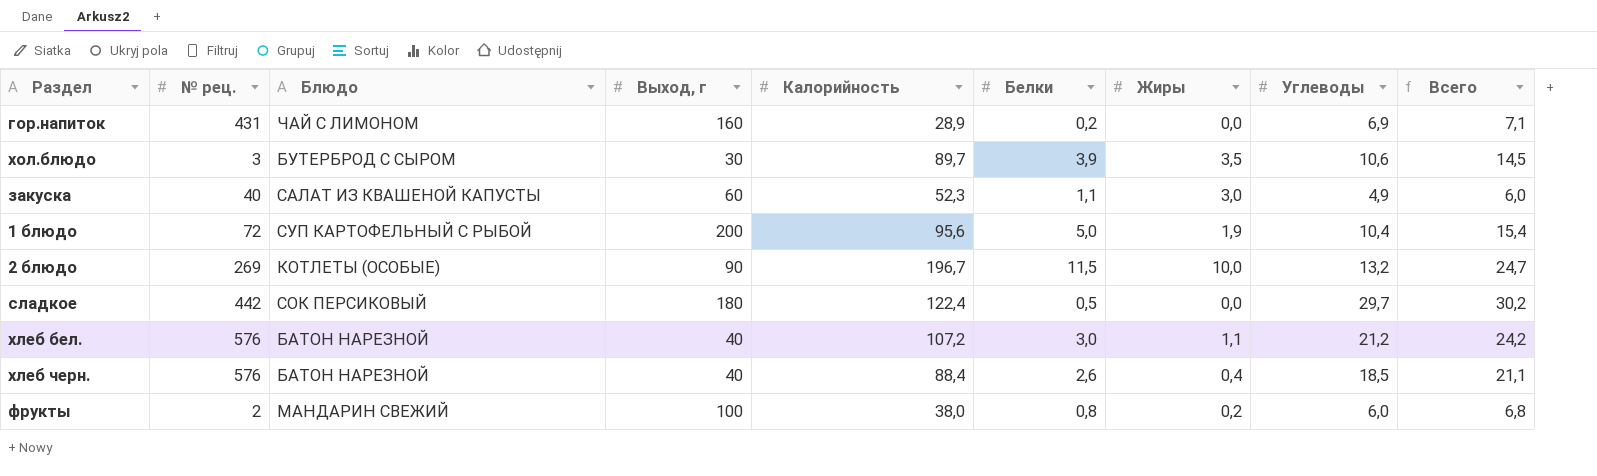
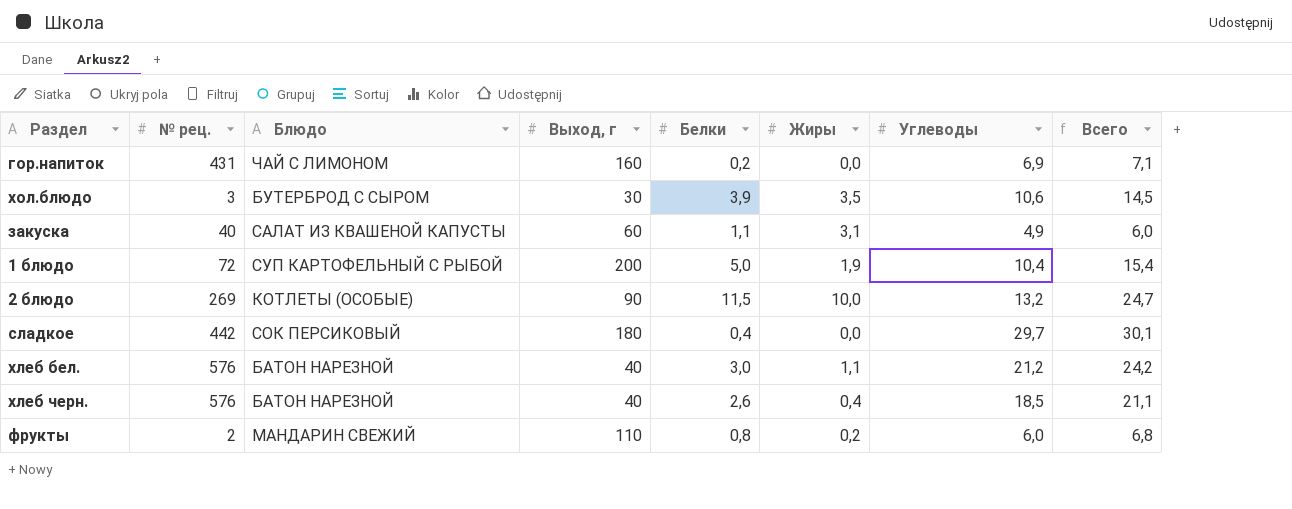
column Калорийность | position: 5 -> none
закуска | Жиры: 3,0 -> 3,1
сладкое | Белки: 0,5 -> 0,4
сладкое | Всего: 30,2 -> 30,1
фрукты | Выход, г: 100 -> 110

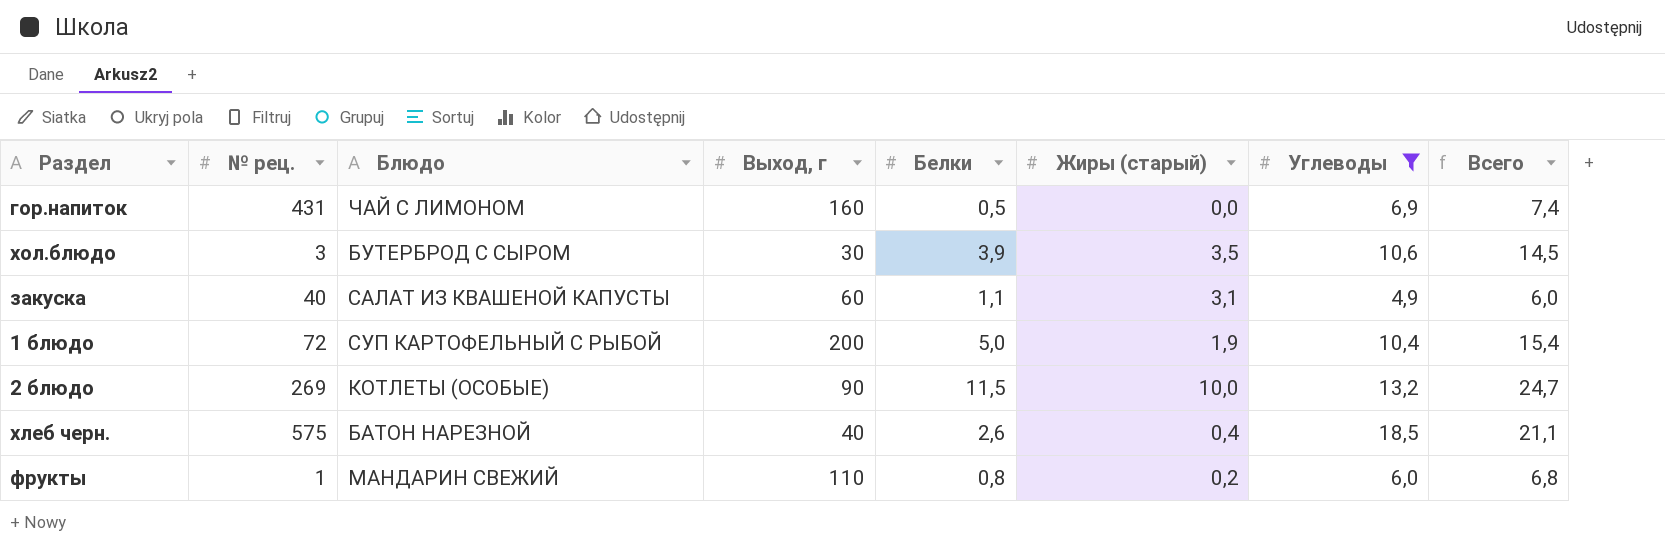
filter: none -> Углеводы <= 18,5
column name: Жиры -> Жиры (старый)
гор.напиток | Белки: 0,2 -> 0,5
гор.напиток | Всего: 7,1 -> 7,4
хлеб черн. | № рец.: 576 -> 575
фрукты | № рец.: 2 -> 1

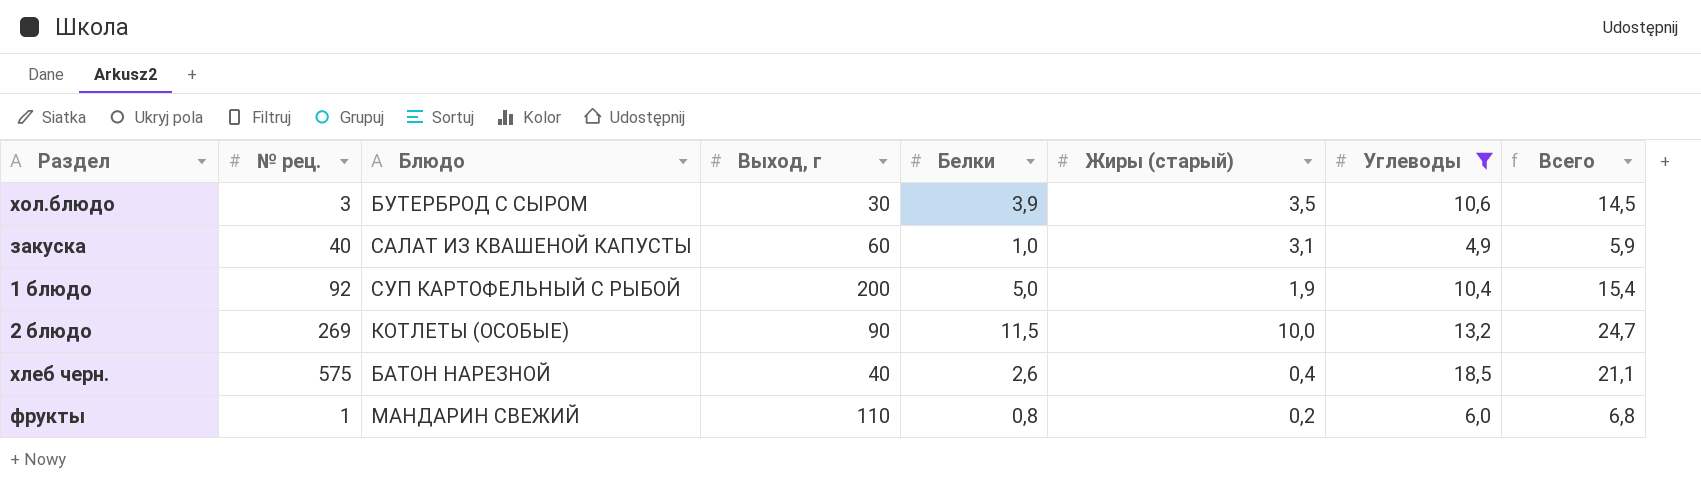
row гор.напиток: 431 | ЧАЙ С ЛИМОНОМ | 160 | 0,5 | 0,0 | 6,9 | 7,4 -> none
закуска | Белки: 1,1 -> 1,0
закуска | Всего: 6,0 -> 5,9
1 блюдо | № рец.: 72 -> 92

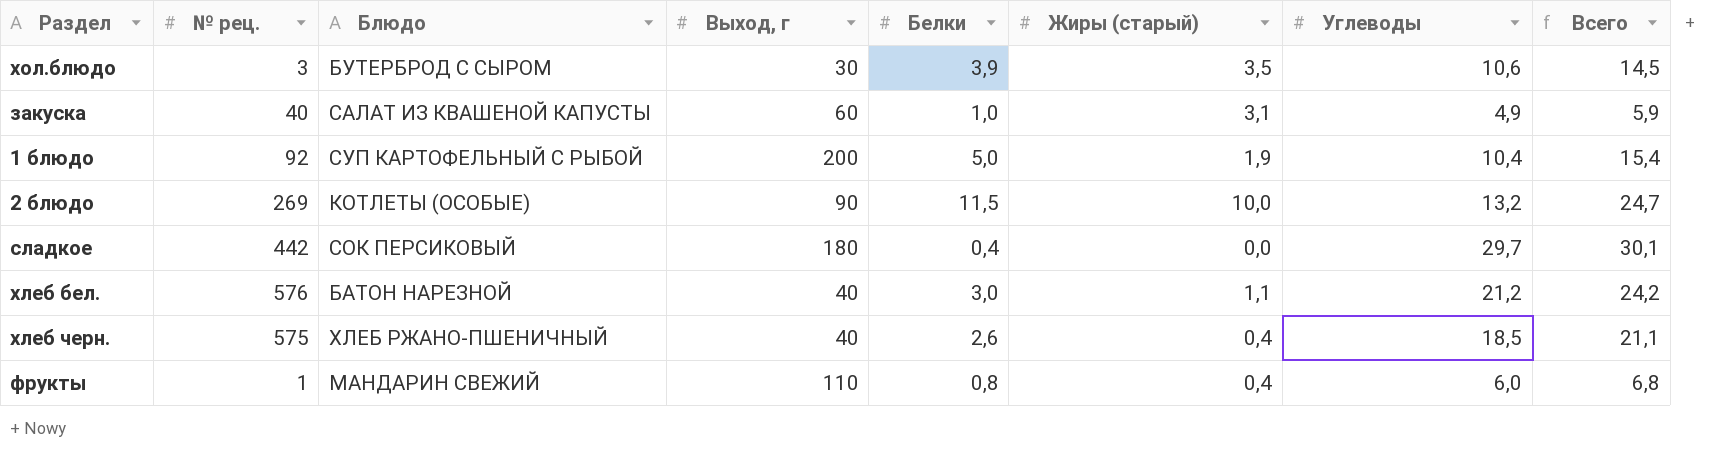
filter: Углеводы <= 18,5 -> none
хлеб черн. | Блюдо: БАТОН НАРЕЗНОЙ -> ХЛЕБ РЖАНО-ПШЕНИЧНЫЙ
фрукты | Жиры (старый): 0,2 -> 0,4

